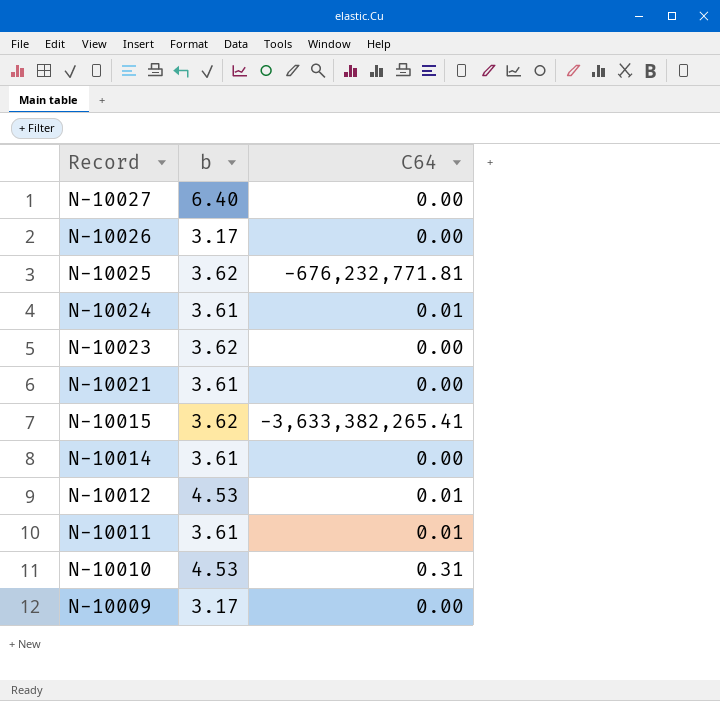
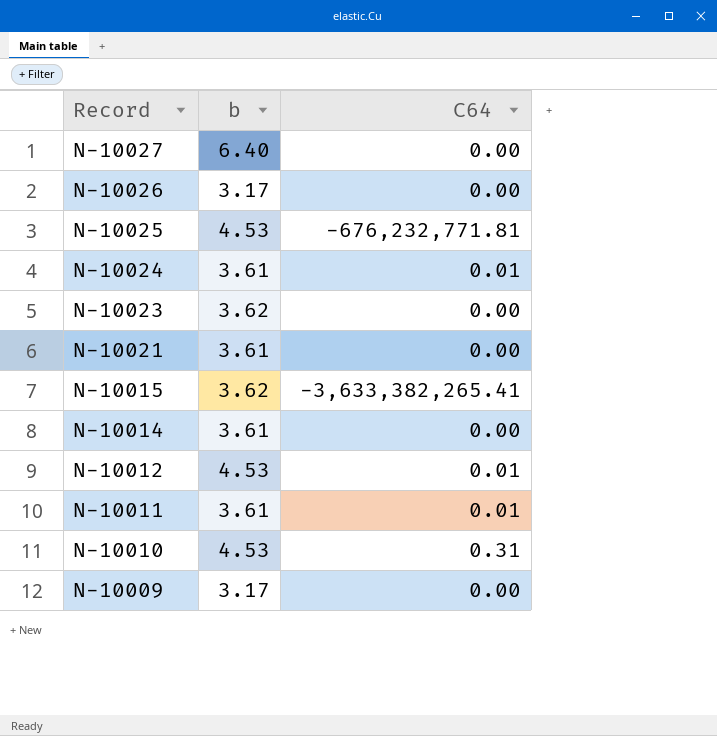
N-10025 | b: 3.62 -> 4.53

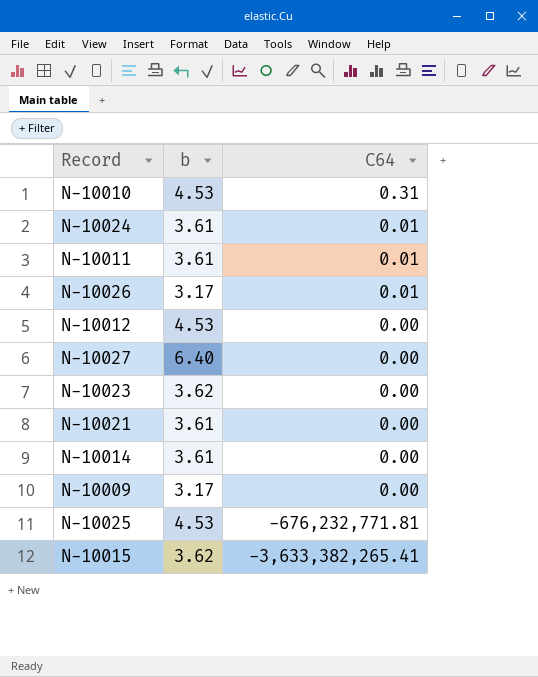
row order: Record descending -> C64 descending
N-10026 | C64: 0.00 -> 0.01
N-10012 | C64: 0.01 -> 0.00

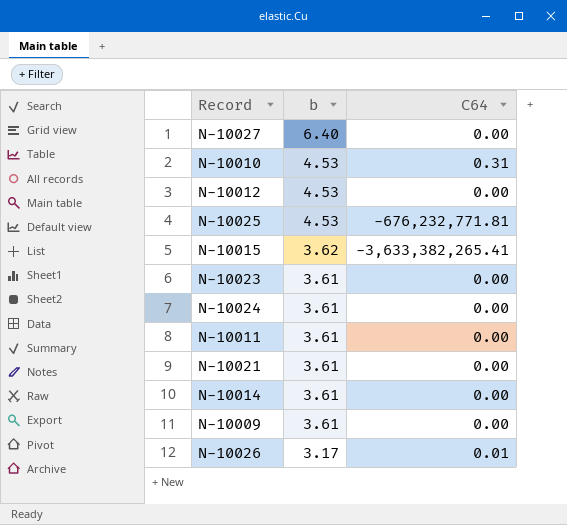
row order: C64 descending -> b descending
N-10023 | b: 3.62 -> 3.61
N-10024 | C64: 0.01 -> 0.00
N-10011 | C64: 0.01 -> 0.00
N-10009 | b: 3.17 -> 3.61

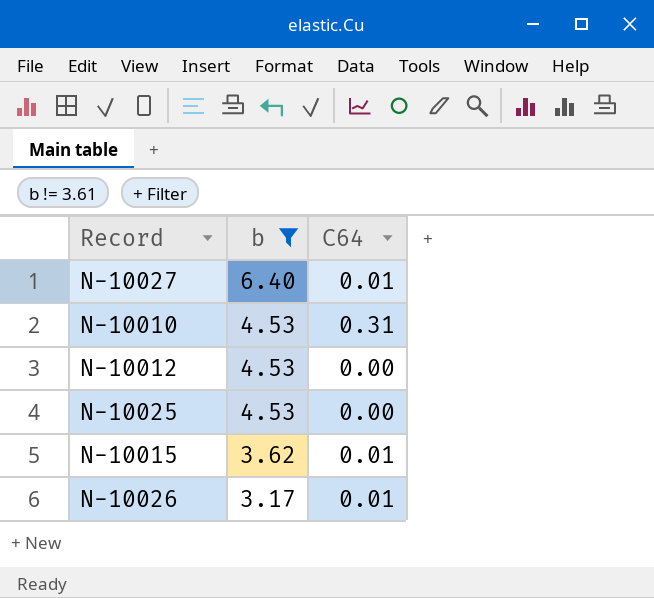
filter: none -> b != 3.61
N-10027 | C64: 0.00 -> 0.01
N-10025 | C64: -676,232,771.81 -> 0.00
N-10015 | C64: -3,633,382,265.41 -> 0.01

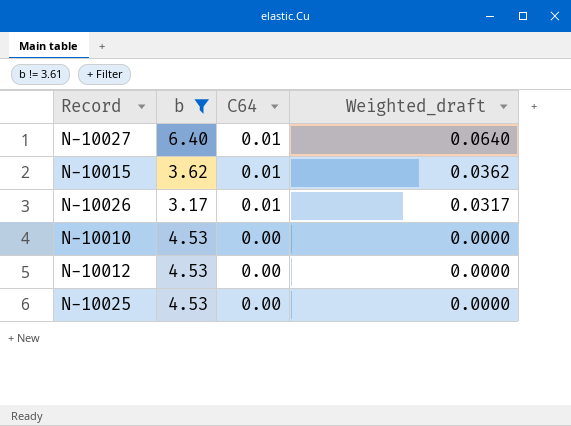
row order: b descending -> C64 descending
column Weighted_draft | formula: none -> [b] * [C64]
N-10010 | C64: 0.31 -> 0.00

